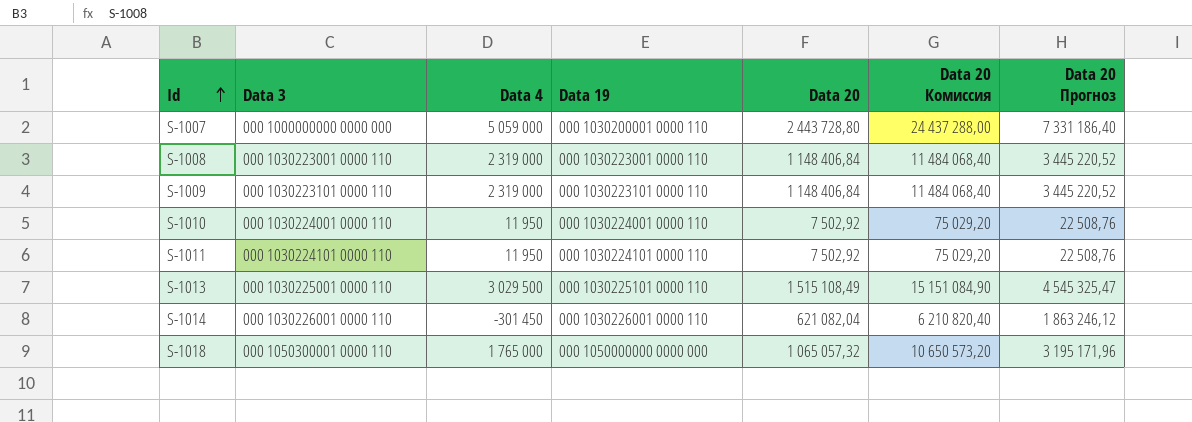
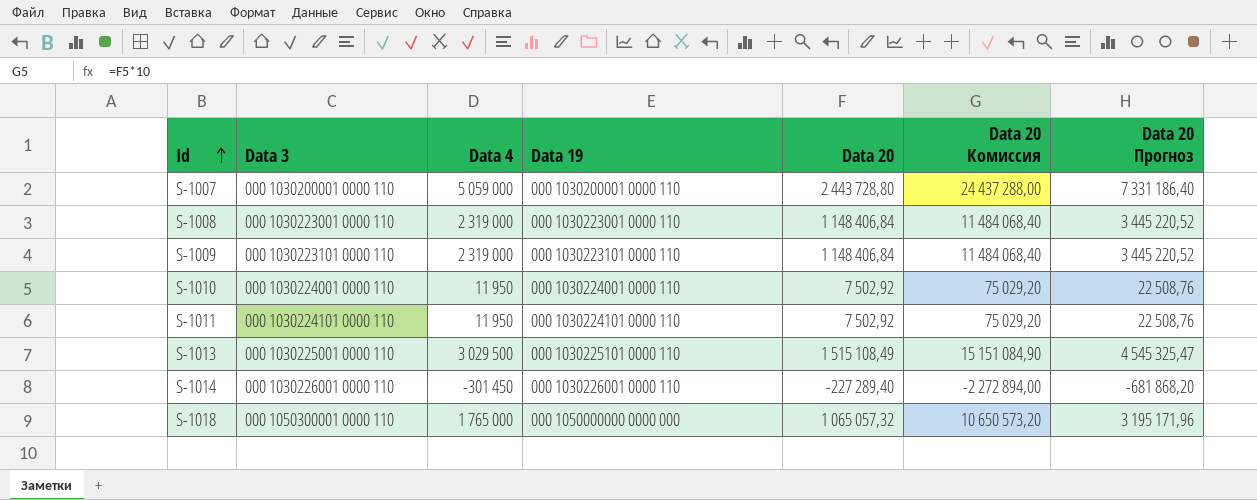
S-1007 | Data 3: 000 1000000000 0000 000 -> 000 1030200001 0000 110
S-1014 | Data 20: 621 082,04 -> -227 289,40
S-1014 | Data 20 Комиссия: 6 210 820,40 -> -2 272 894,00
S-1014 | Data 20 Прогноз: 1 863 246,12 -> -681 868,20

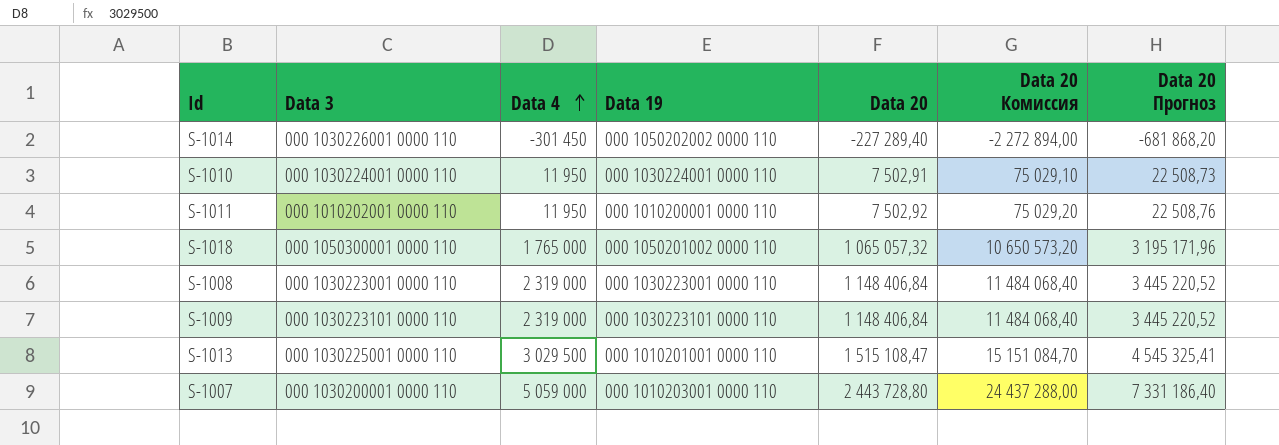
row order: Id ascending -> Data 4 ascending
S-1014 | Data 19: 000 1030226001 0000 110 -> 000 1050202002 0000 110
S-1010 | Data 20: 7 502,92 -> 7 502,91
S-1010 | Data 20 Комиссия: 75 029,20 -> 75 029,10
S-1010 | Data 20 Прогноз: 22 508,76 -> 22 508,73
S-1011 | Data 3: 000 1030224101 0000 110 -> 000 1010202001 0000 110
S-1011 | Data 19: 000 1030224101 0000 110 -> 000 1010200001 0000 110
S-1018 | Data 19: 000 1050000000 0000 000 -> 000 1050201002 0000 110
S-1013 | Data 19: 000 1030225101 0000 110 -> 000 1010201001 0000 110
S-1013 | Data 20: 1 515 108,49 -> 1 515 108,47
S-1013 | Data 20 Комиссия: 15 151 084,90 -> 15 151 084,70
S-1013 | Data 20 Прогноз: 4 545 325,47 -> 4 545 325,41
S-1007 | Data 19: 000 1030200001 0000 110 -> 000 1010203001 0000 110

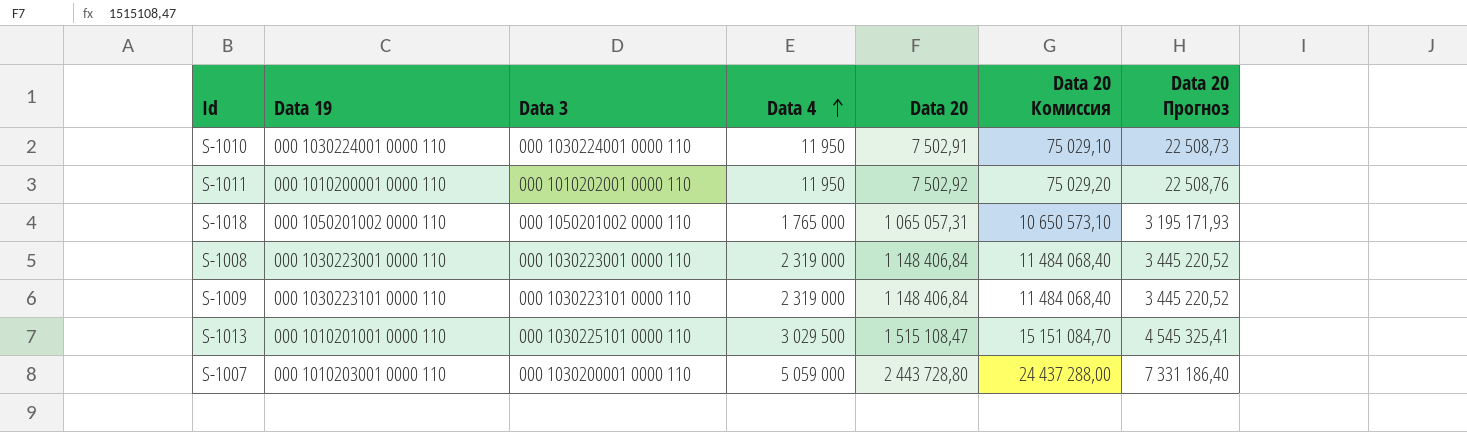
column Data 19 | position: 4 -> 2
row S-1014: 000 1030226001 0000 110 | -301 450 | 000 1050202002 0000 110 | -227 289,40 | -2 272 894,00 | -681 868,20 -> none
S-1018 | Data 3: 000 1050300001 0000 110 -> 000 1050201002 0000 110
S-1018 | Data 20: 1 065 057,32 -> 1 065 057,31
S-1018 | Data 20 Комиссия: 10 650 573,20 -> 10 650 573,10
S-1018 | Data 20 Прогноз: 3 195 171,96 -> 3 195 171,93
S-1013 | Data 3: 000 1030225001 0000 110 -> 000 1030225101 0000 110

